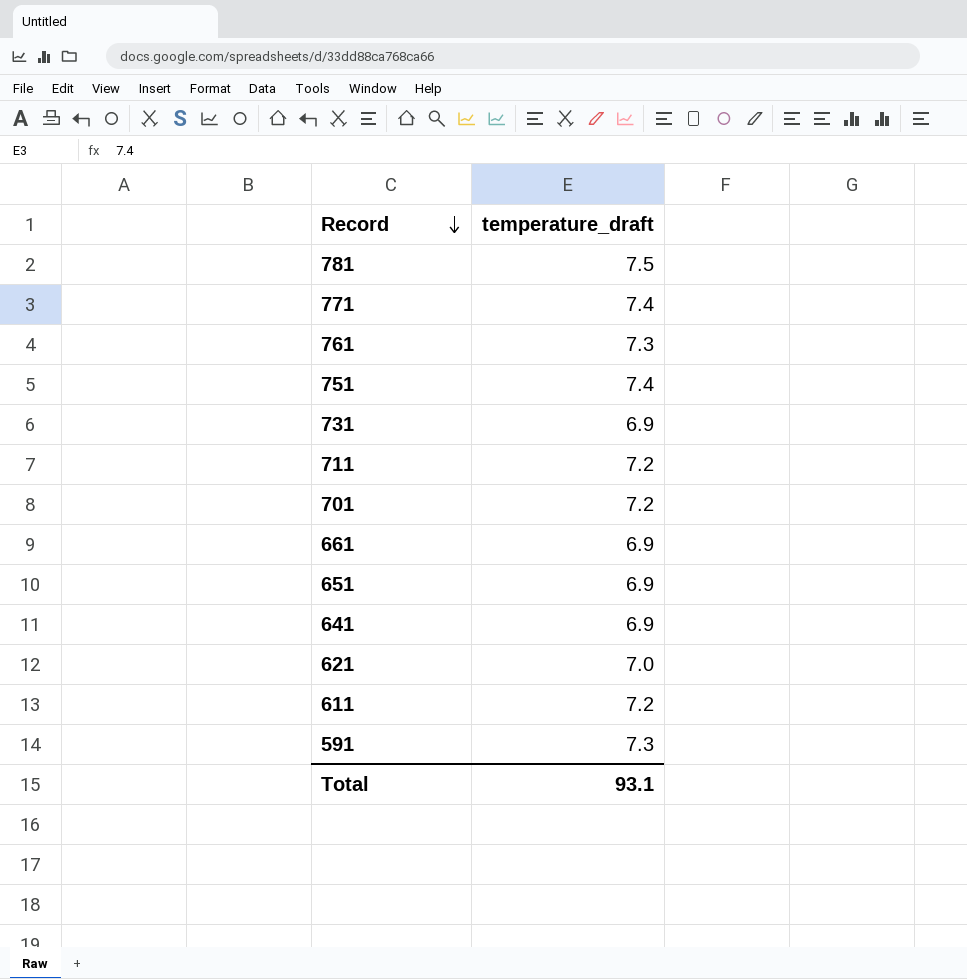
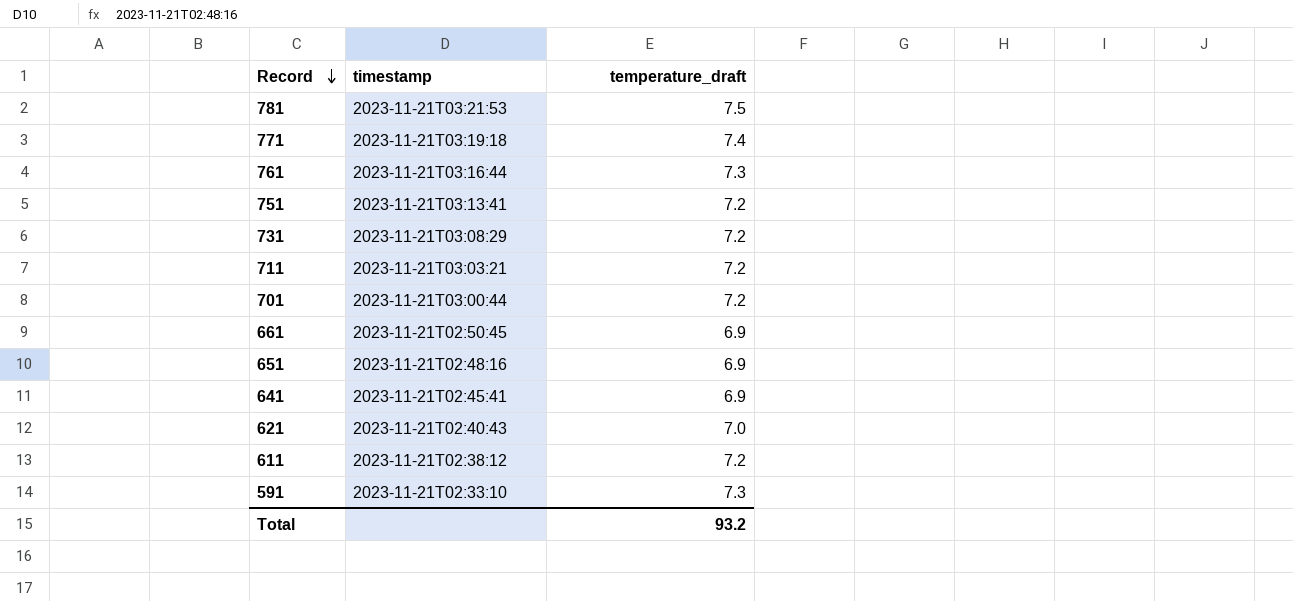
column timestamp | position: none -> 2
751 | temperature_draft: 7.4 -> 7.2
731 | temperature_draft: 6.9 -> 7.2
Total | temperature_draft: 93.1 -> 93.2

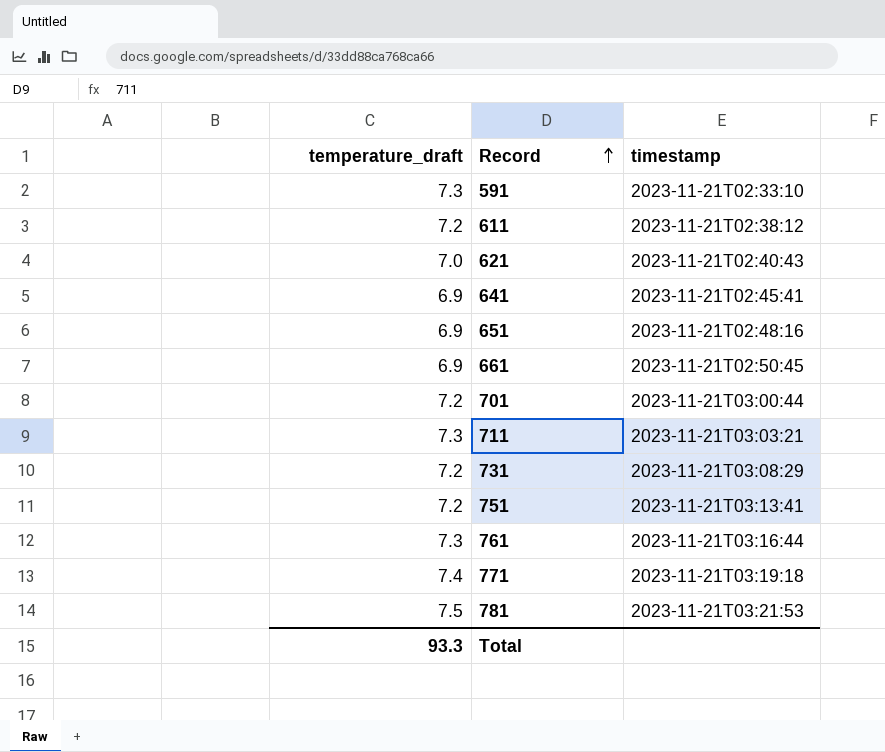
row order: Record descending -> Record ascending
column temperature_draft | position: 3 -> 1
711 | temperature_draft: 7.2 -> 7.3
Total | temperature_draft: 93.2 -> 93.3

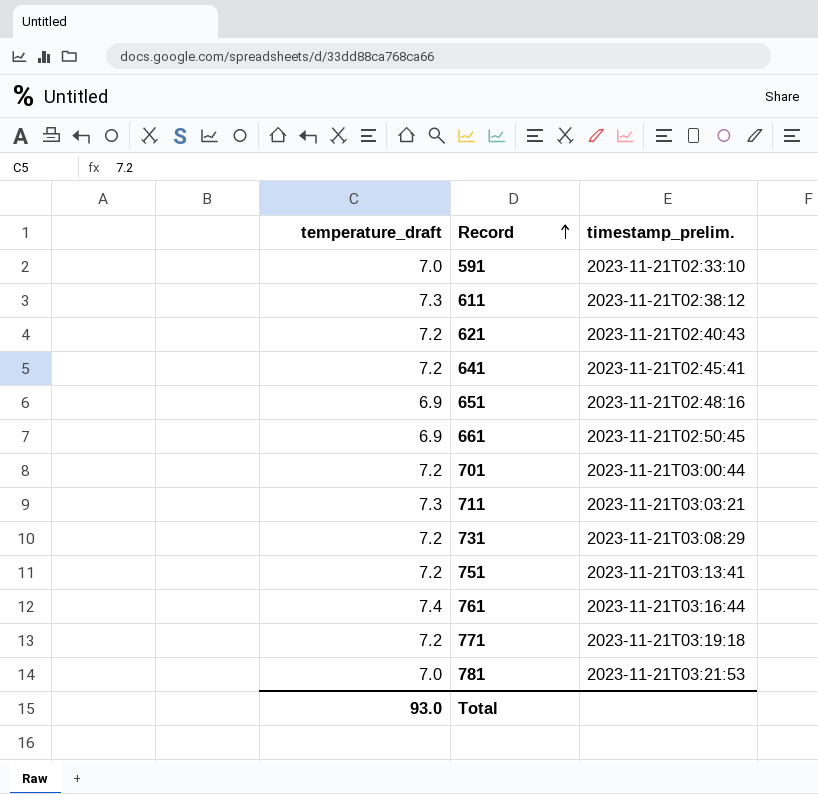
column name: timestamp -> timestamp_prelim.
591 | temperature_draft: 7.3 -> 7.0
611 | temperature_draft: 7.2 -> 7.3
621 | temperature_draft: 7.0 -> 7.2
641 | temperature_draft: 6.9 -> 7.2
761 | temperature_draft: 7.3 -> 7.4
771 | temperature_draft: 7.4 -> 7.2
781 | temperature_draft: 7.5 -> 7.0
Total | temperature_draft: 93.3 -> 93.0

